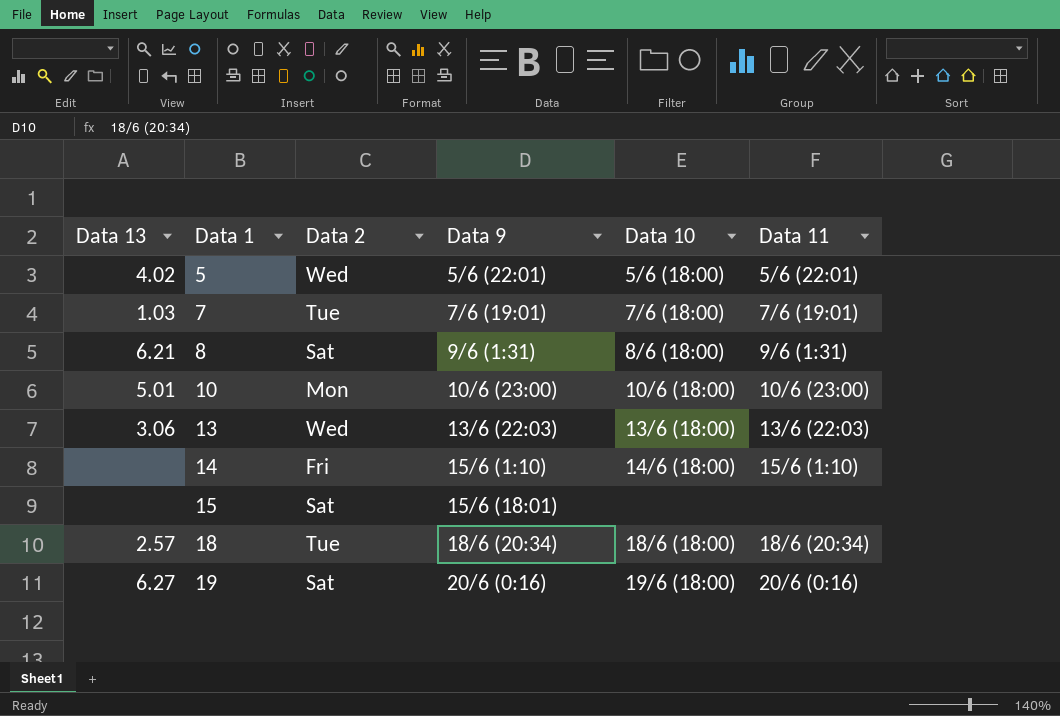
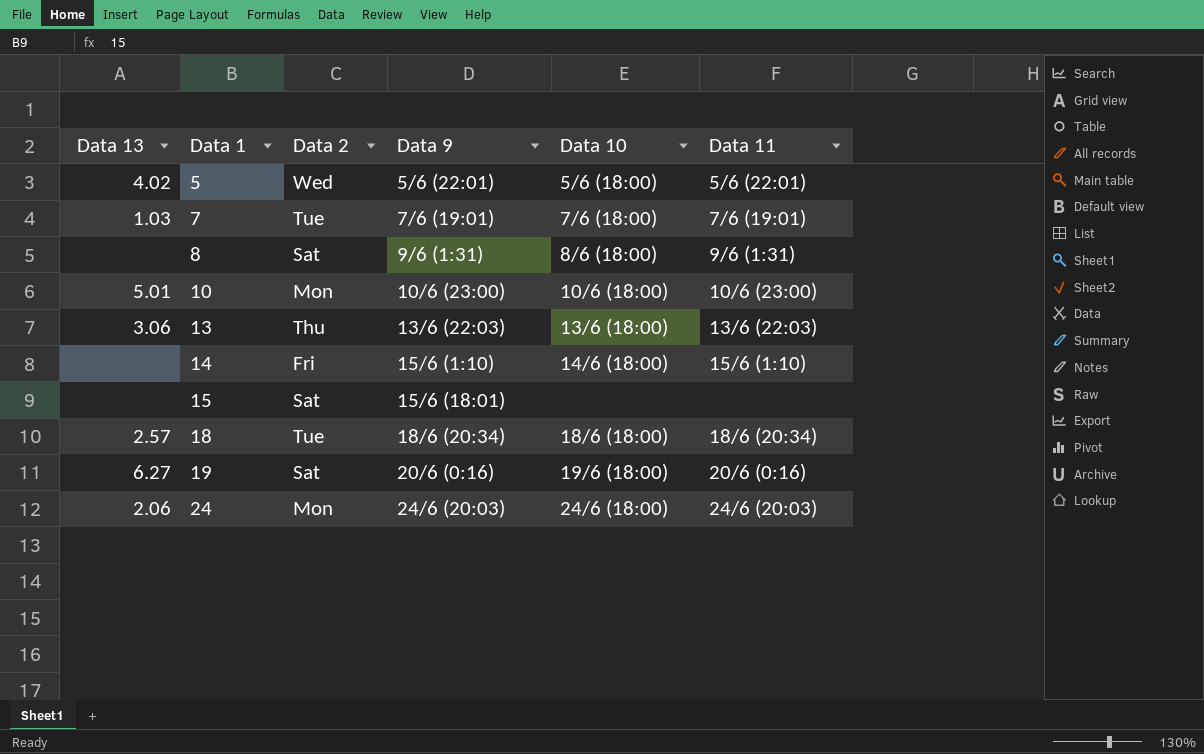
8 | Data 13: 6.21 -> none
13 | Data 2: Wed -> Thu
row 24: none -> 2.06 | Mon | 24/6 (20:03) | 24/6 (18:00) | 24/6 (20:03)

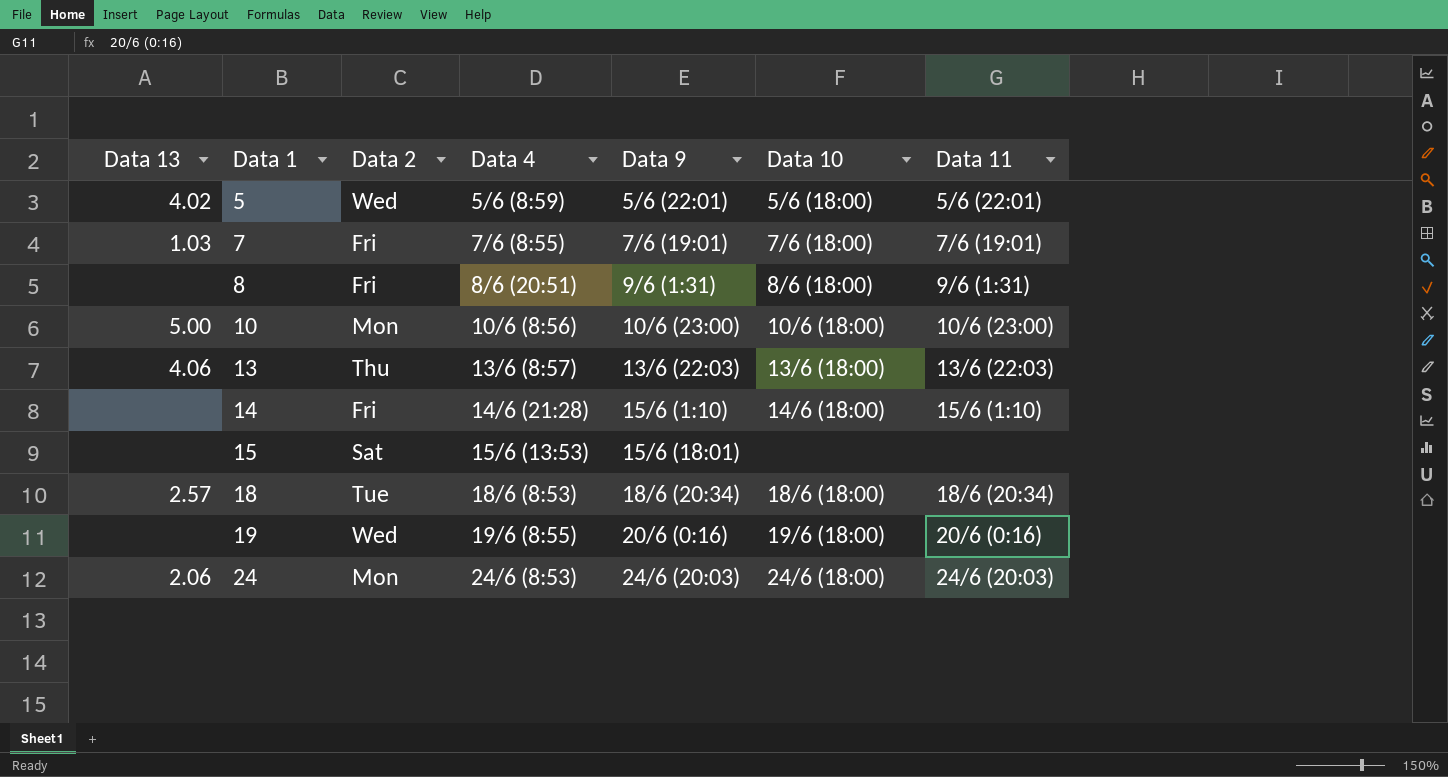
column Data 4 | position: none -> 4
7 | Data 2: Tue -> Fri
8 | Data 2: Sat -> Fri
10 | Data 13: 5.01 -> 5.00
13 | Data 13: 3.06 -> 4.06
19 | Data 13: 6.27 -> none
19 | Data 2: Sat -> Wed

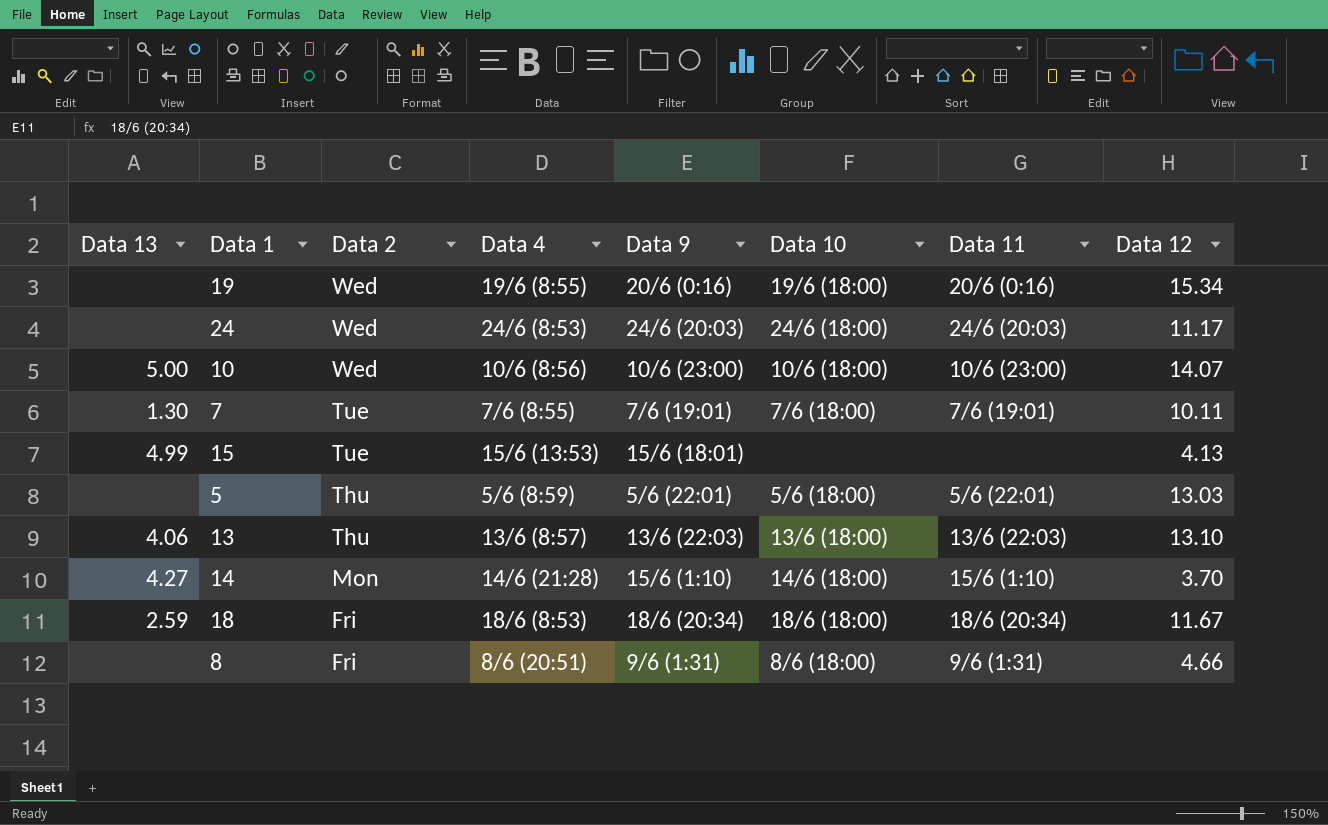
row order: Data 1 ascending -> Data 2 descending
column Data 12 | position: none -> 8
24 | Data 13: 2.06 -> none
24 | Data 2: Mon -> Wed
10 | Data 2: Mon -> Wed
7 | Data 13: 1.03 -> 1.30
7 | Data 2: Fri -> Tue
15 | Data 13: none -> 4.99
15 | Data 2: Sat -> Tue
5 | Data 13: 4.02 -> none
5 | Data 2: Wed -> Thu
14 | Data 13: none -> 4.27
14 | Data 2: Fri -> Mon
18 | Data 13: 2.57 -> 2.59
18 | Data 2: Tue -> Fri

